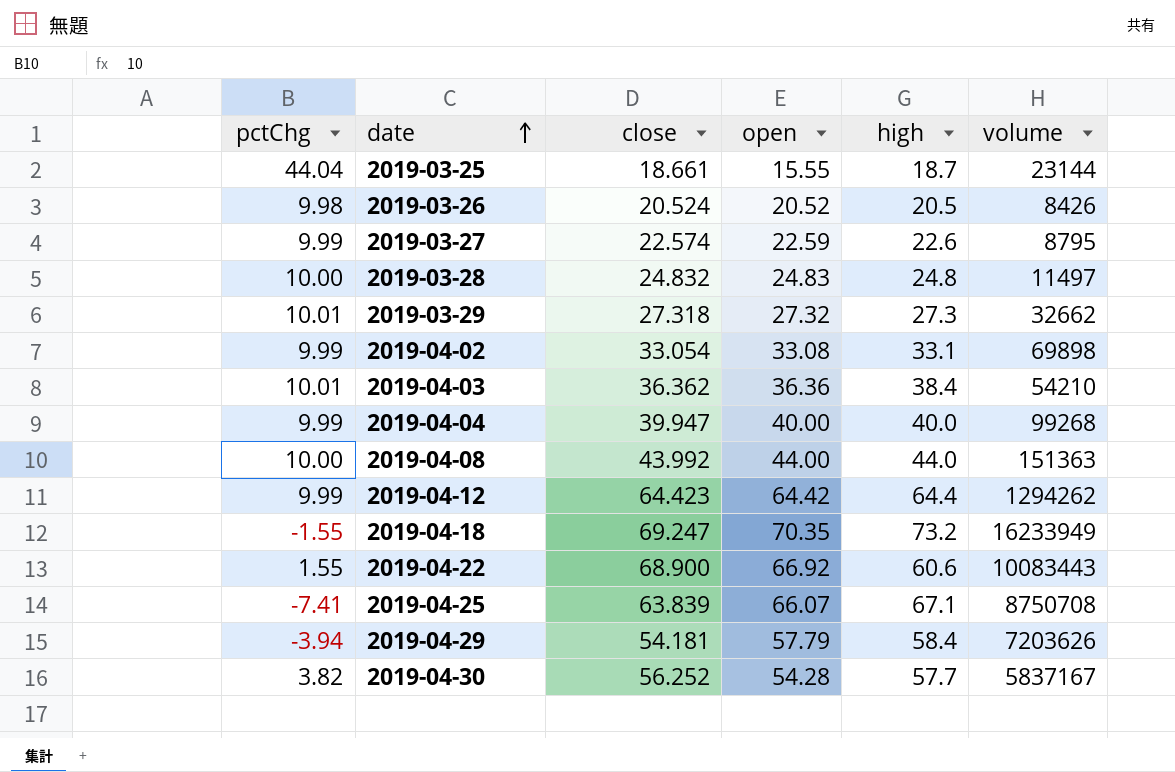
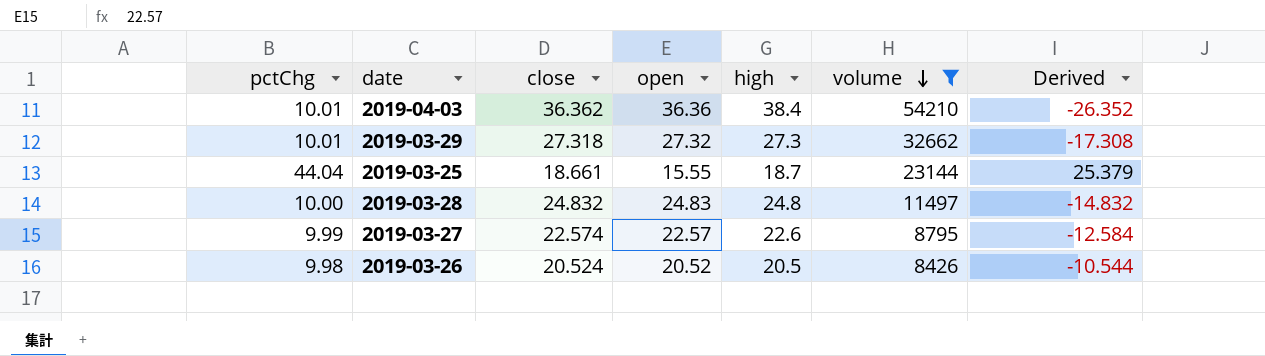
filter: none -> volume <= 54210
row order: date ascending -> volume descending
column Derived | formula: none -> [pctChg] - [close]
2019-03-27 | open: 22.59 -> 22.57

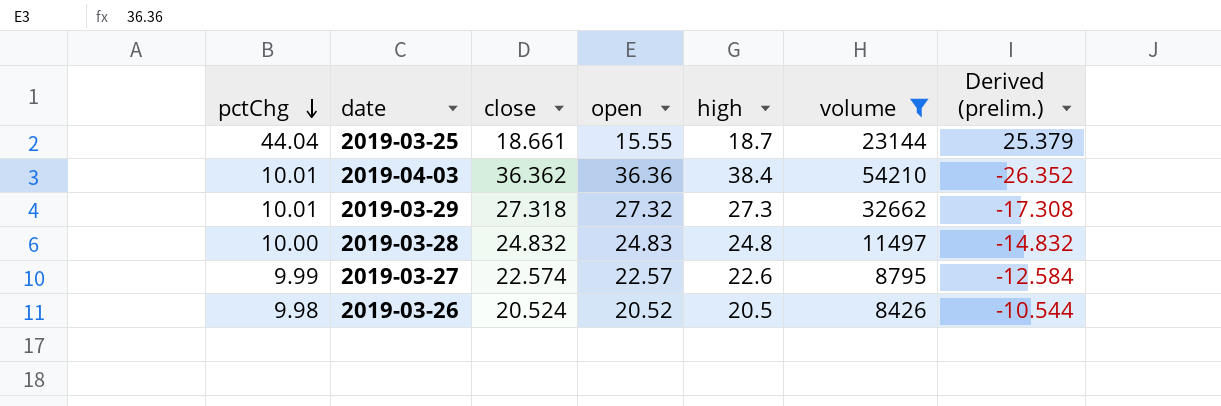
row order: volume descending -> pctChg descending
column name: Derived -> Derived (prelim.)

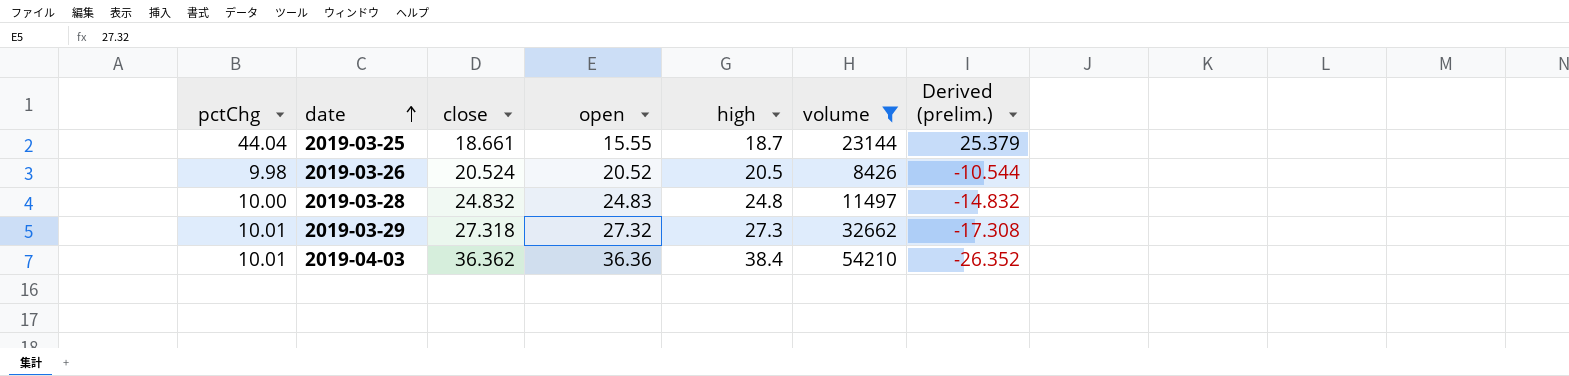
row order: pctChg descending -> date ascending
row 2019-03-27: 9.99 | 22.574 | 22.57 | 22.6 | 8795 | -12.584 -> none

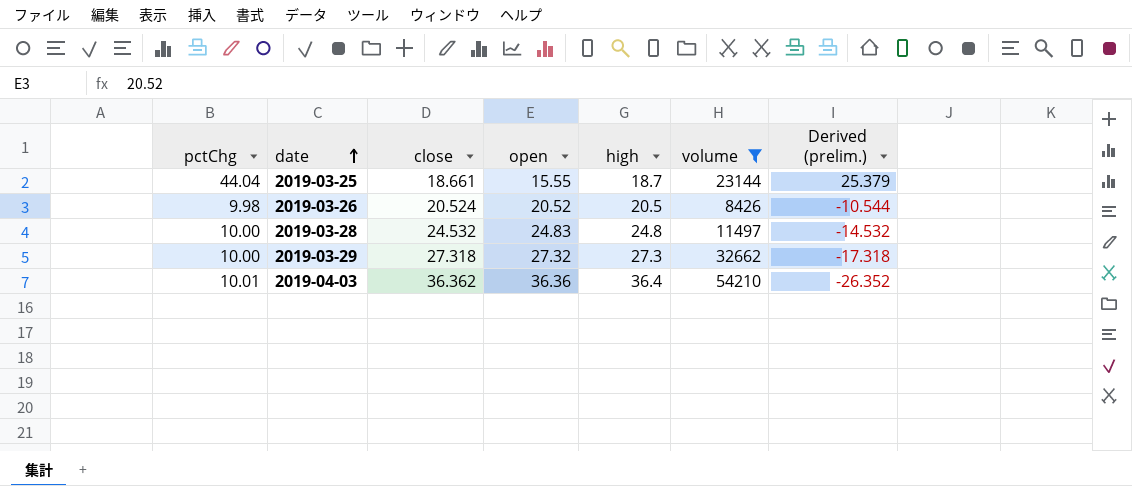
2019-03-28 | close: 24.832 -> 24.532
2019-03-28 | Derived (prelim.): -14.832 -> -14.532
2019-03-29 | pctChg: 10.01 -> 10.00
2019-03-29 | Derived (prelim.): -17.308 -> -17.318
2019-04-03 | high: 38.4 -> 36.4

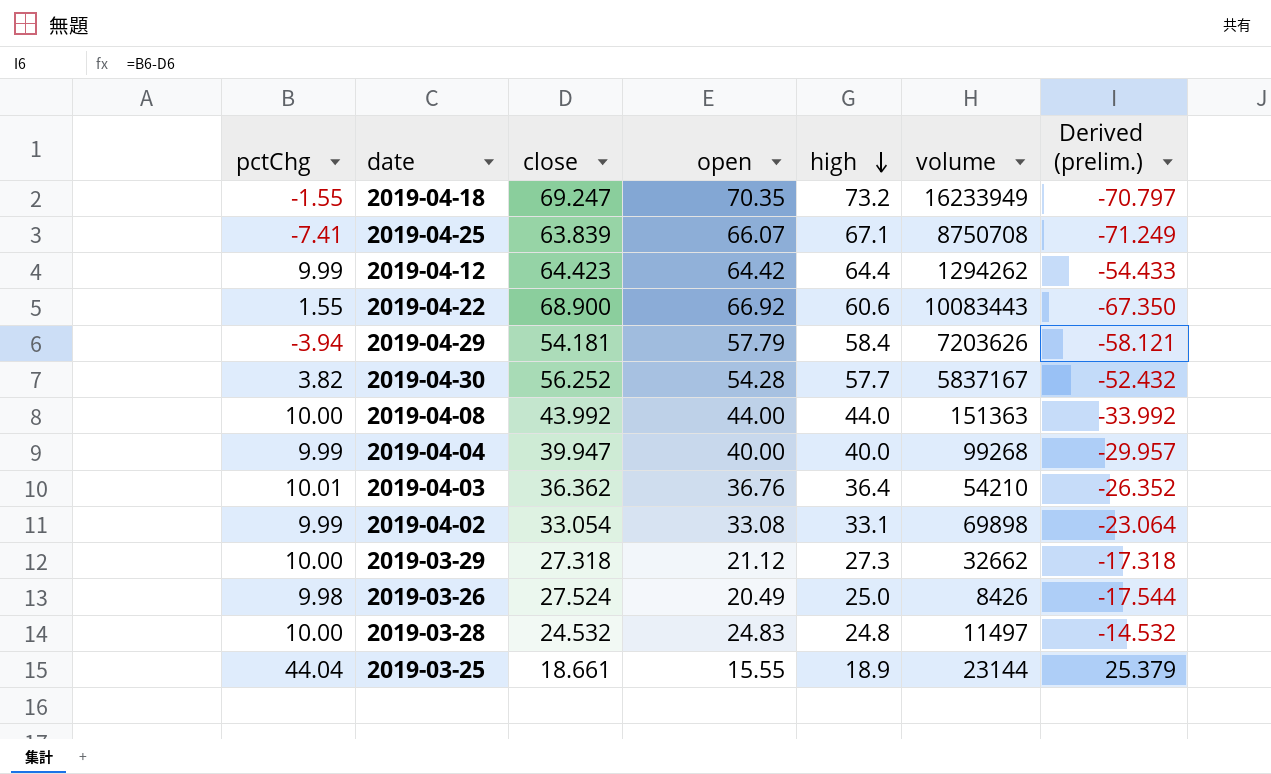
filter: volume <= 54210 -> none
row order: date ascending -> high descending
2019-04-03 | open: 36.36 -> 36.76
2019-03-29 | open: 27.32 -> 21.12
2019-03-26 | close: 20.524 -> 27.524
2019-03-26 | open: 20.52 -> 20.49
2019-03-26 | high: 20.5 -> 25.0
2019-03-26 | Derived (prelim.): -10.544 -> -17.544
2019-03-25 | high: 18.7 -> 18.9

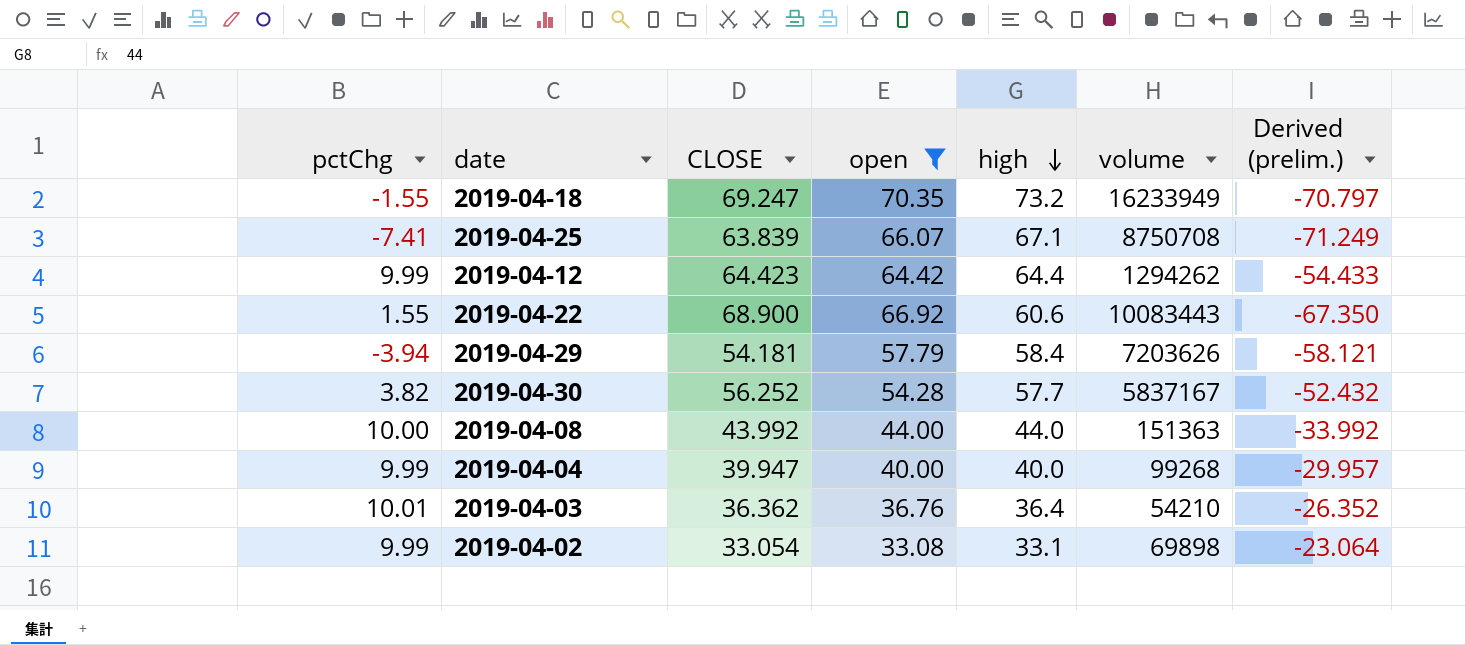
filter: none -> open >= 33.08
column name: close -> CLOSE

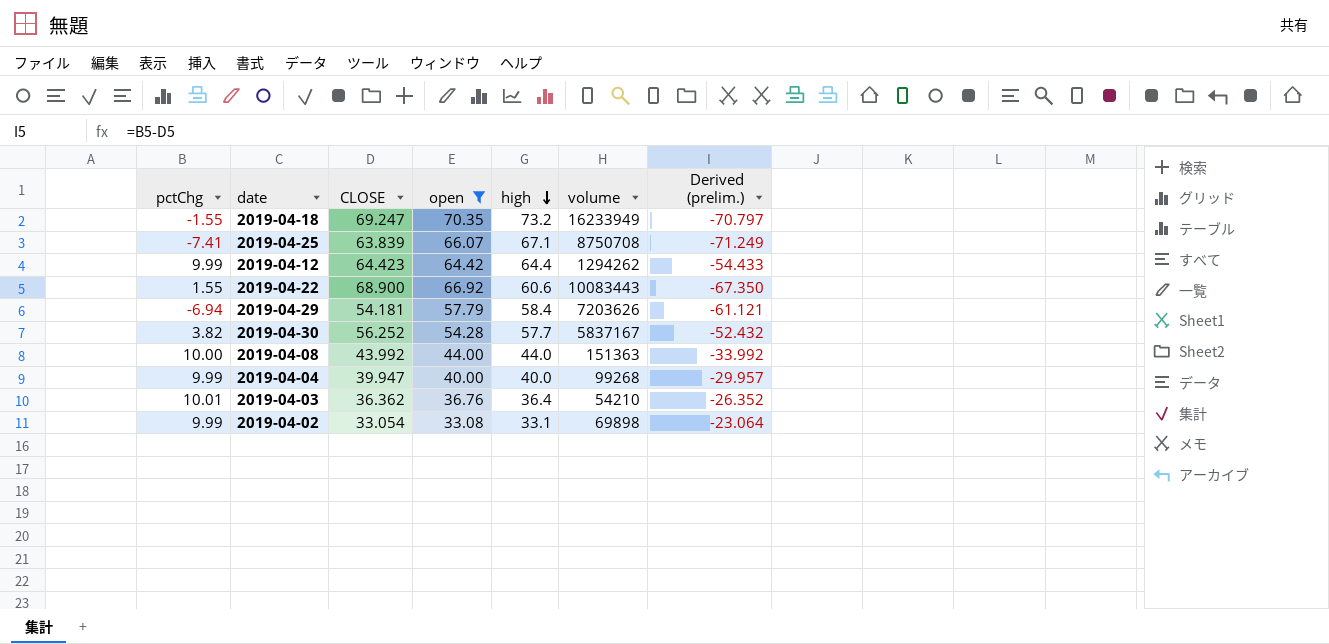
2019-04-29 | pctChg: -3.94 -> -6.94
2019-04-29 | Derived (prelim.): -58.121 -> -61.121

